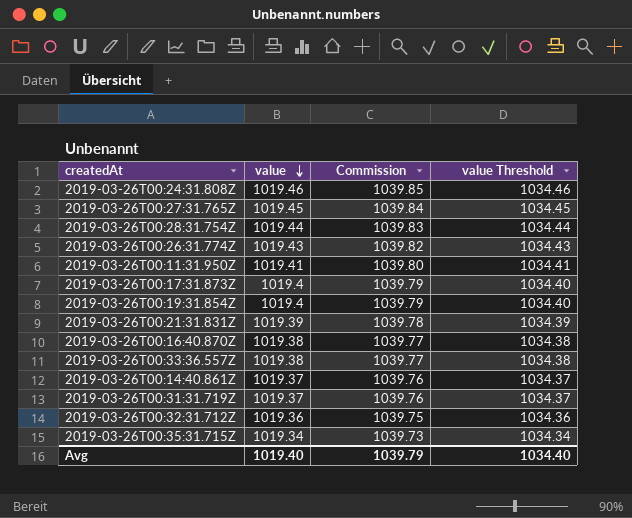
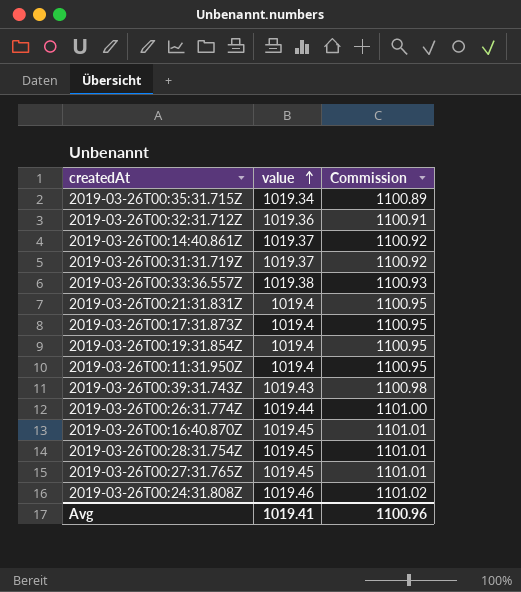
row order: value descending -> value ascending
column value Threshold | formula: [value] + 15 -> none
column Commission | formula: [value] * 1.02 -> [value] * 1.08
2019-03-26T00:21:31.831Z | value: 1019.39 -> 1019.4
2019-03-26T00:11:31.950Z | value: 1019.41 -> 1019.4
row 2019-03-26T00:39:31.743Z: none -> 1019.43 | 1100.98
2019-03-26T00:26:31.774Z | value: 1019.43 -> 1019.44
2019-03-26T00:16:40.870Z | value: 1019.38 -> 1019.45
2019-03-26T00:28:31.754Z | value: 1019.44 -> 1019.45
Avg | value: 1019.40 -> 1019.41
Avg | Commission: 1039.79 -> 1100.96

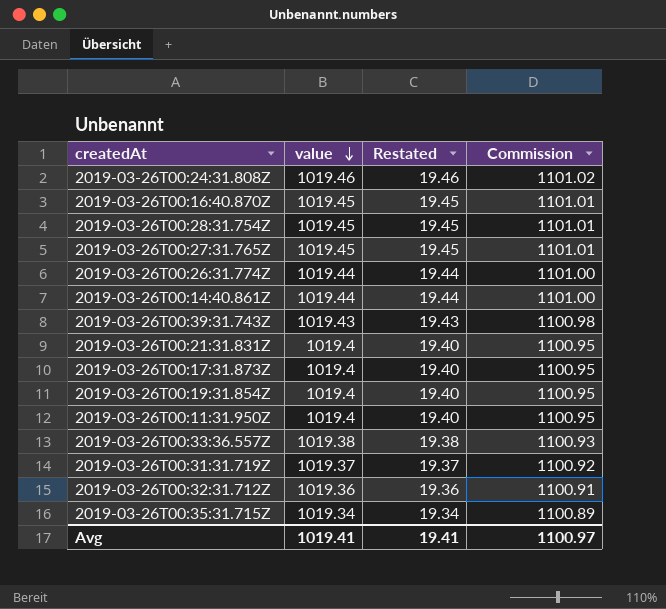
row order: value ascending -> value descending
column Restated | formula: none -> [value] - 1000
2019-03-26T00:14:40.861Z | value: 1019.37 -> 1019.44
2019-03-26T00:14:40.861Z | Commission: 1100.92 -> 1101.00
Avg | Commission: 1100.96 -> 1100.97

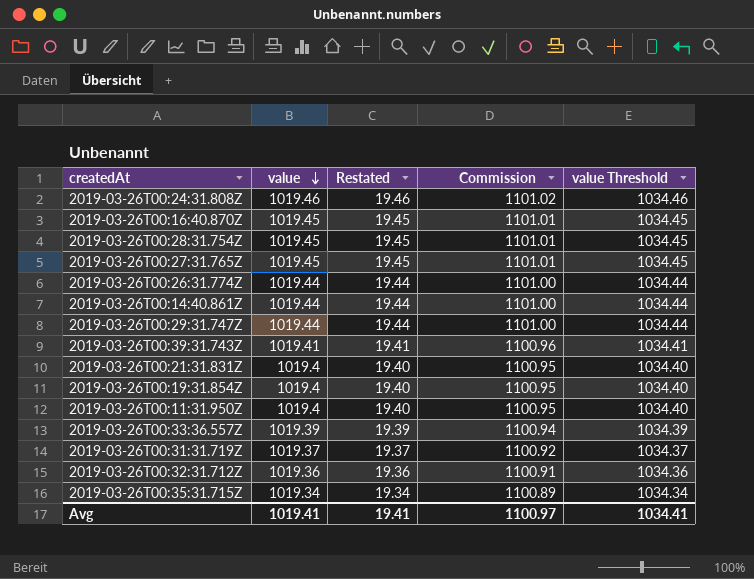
column value Threshold | formula: none -> [value] + 15
row 2019-03-26T00:17:31.873Z: 1019.4 | 19.40 | 1100.95 -> none
row 2019-03-26T00:29:31.747Z: none -> 1019.44 | 19.44 | 1101.00 | 1034.44
2019-03-26T00:39:31.743Z | value: 1019.43 -> 1019.41
2019-03-26T00:39:31.743Z | Restated: 19.43 -> 19.41
2019-03-26T00:39:31.743Z | Commission: 1100.98 -> 1100.96
2019-03-26T00:33:36.557Z | value: 1019.38 -> 1019.39
2019-03-26T00:33:36.557Z | Restated: 19.38 -> 19.39
2019-03-26T00:33:36.557Z | Commission: 1100.93 -> 1100.94

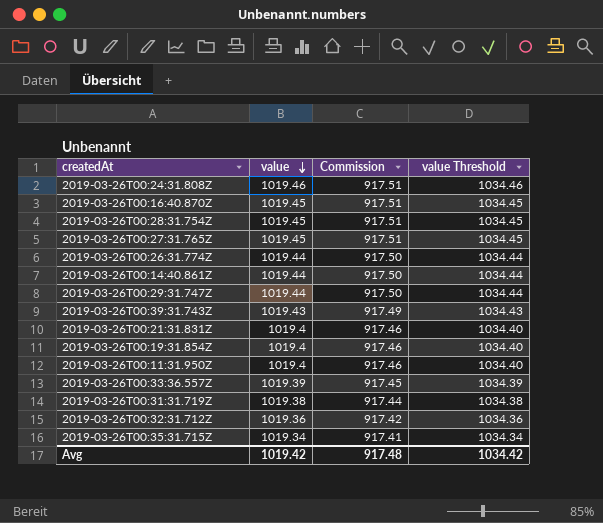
column Restated | formula: [value] - 1000 -> none
column Commission | formula: [value] * 1.08 -> [value] * 0.9
2019-03-26T00:39:31.743Z | value: 1019.41 -> 1019.43
2019-03-26T00:39:31.743Z | value Threshold: 1034.41 -> 1034.43
2019-03-26T00:31:31.719Z | value: 1019.37 -> 1019.38
2019-03-26T00:31:31.719Z | value Threshold: 1034.37 -> 1034.38
Avg | value: 1019.41 -> 1019.42
Avg | Commission: 1100.97 -> 917.48
Avg | value Threshold: 1034.41 -> 1034.42

